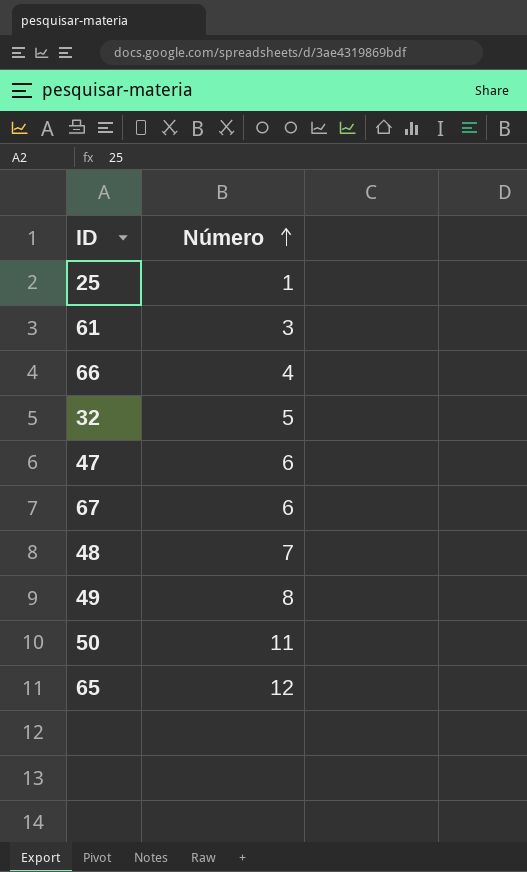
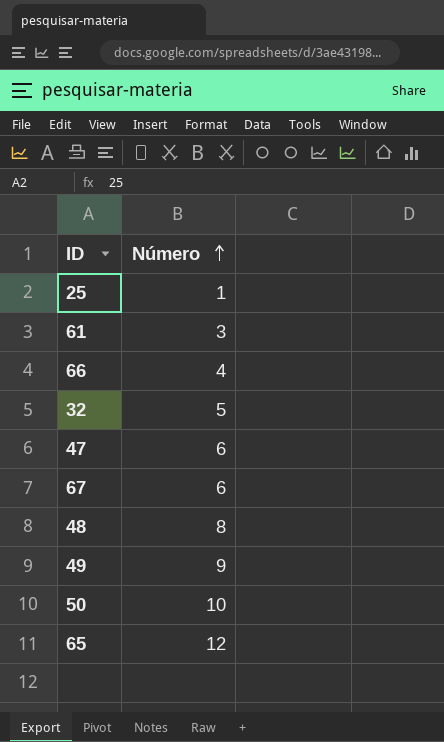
48 | Número: 7 -> 8
49 | Número: 8 -> 9
50 | Número: 11 -> 10

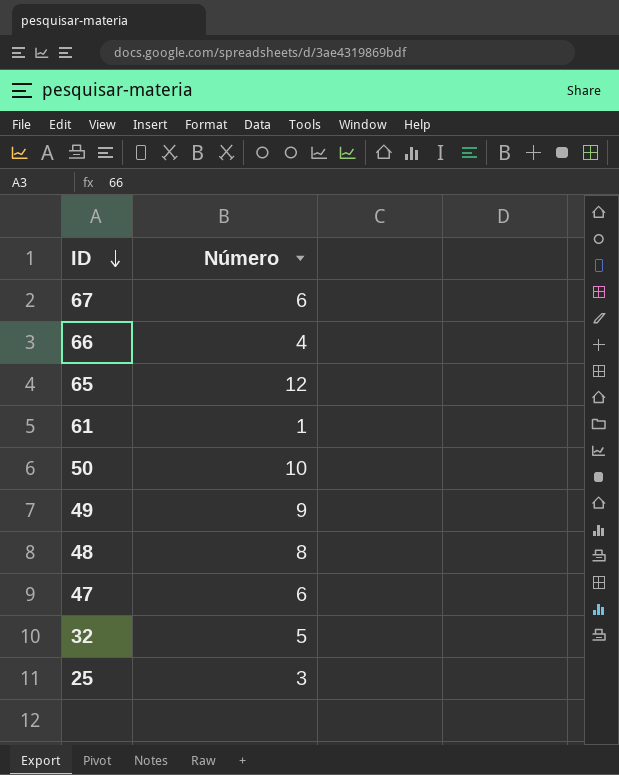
row order: Número ascending -> ID descending
61 | Número: 3 -> 1
25 | Número: 1 -> 3

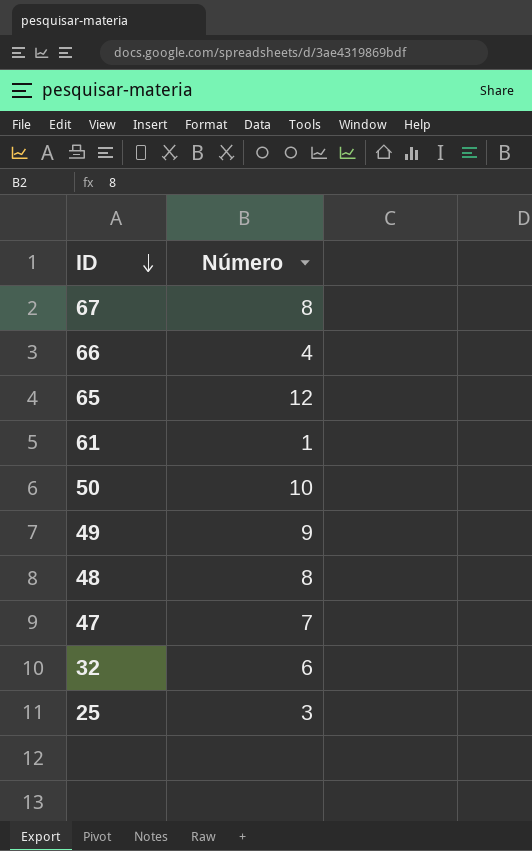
67 | Número: 6 -> 8
47 | Número: 6 -> 7
32 | Número: 5 -> 6

